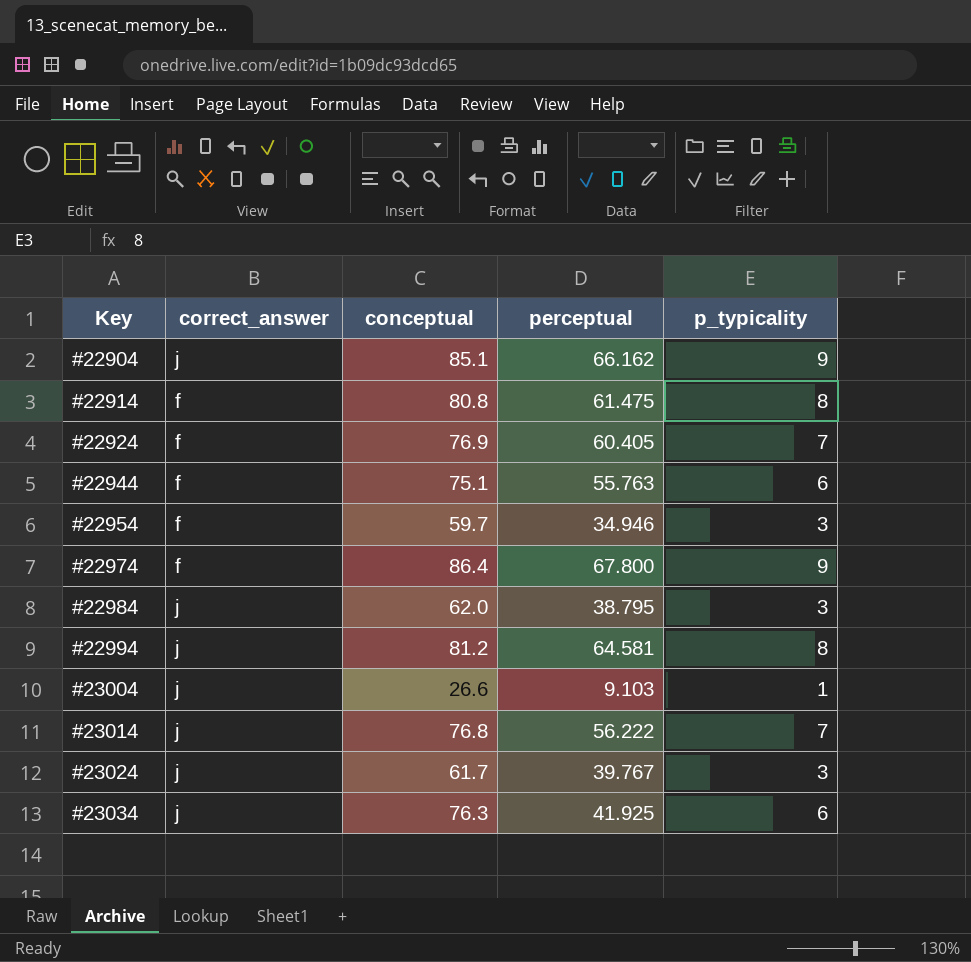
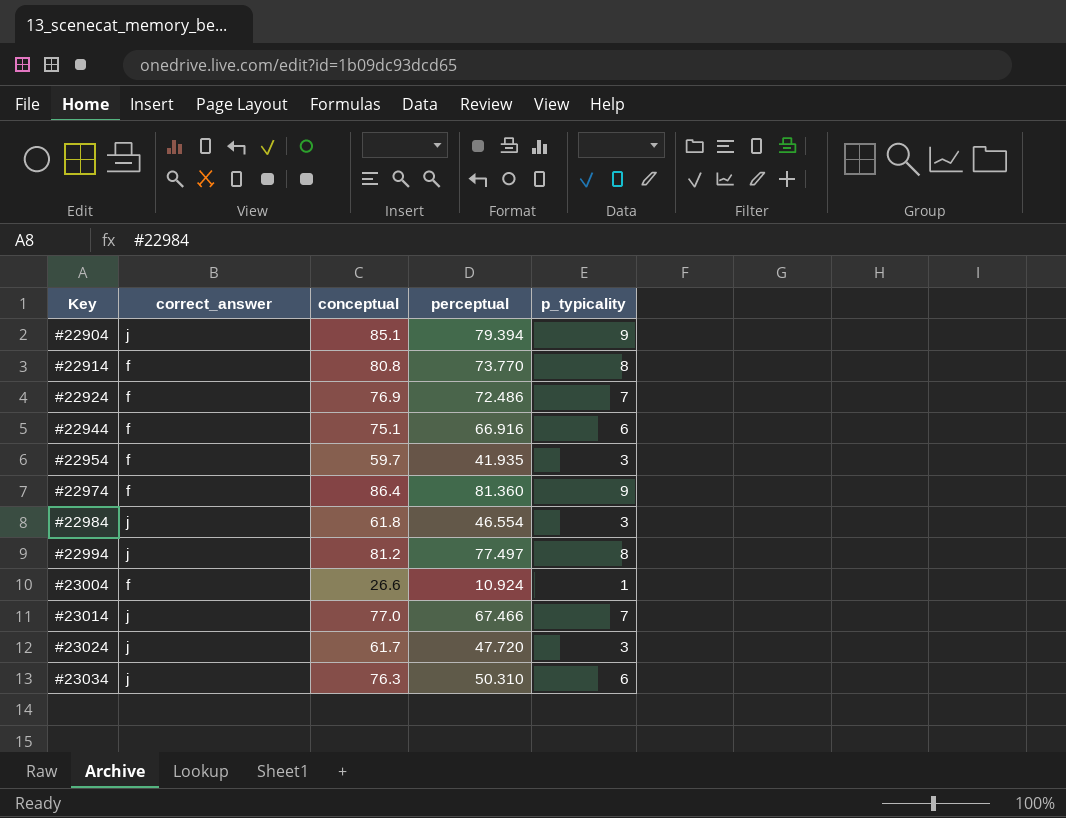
#22904 | perceptual: 66.162 -> 79.394
#22914 | perceptual: 61.475 -> 73.770
#22924 | perceptual: 60.405 -> 72.486
#22944 | perceptual: 55.763 -> 66.916
#22954 | perceptual: 34.946 -> 41.935
#22974 | perceptual: 67.800 -> 81.360
#22984 | conceptual: 62.0 -> 61.8
#22984 | perceptual: 38.795 -> 46.554
#22994 | perceptual: 64.581 -> 77.497
#23004 | correct_answer: j -> f
#23004 | perceptual: 9.103 -> 10.924
#23014 | conceptual: 76.8 -> 77.0
#23014 | perceptual: 56.222 -> 67.466
#23024 | perceptual: 39.767 -> 47.720
#23034 | perceptual: 41.925 -> 50.310

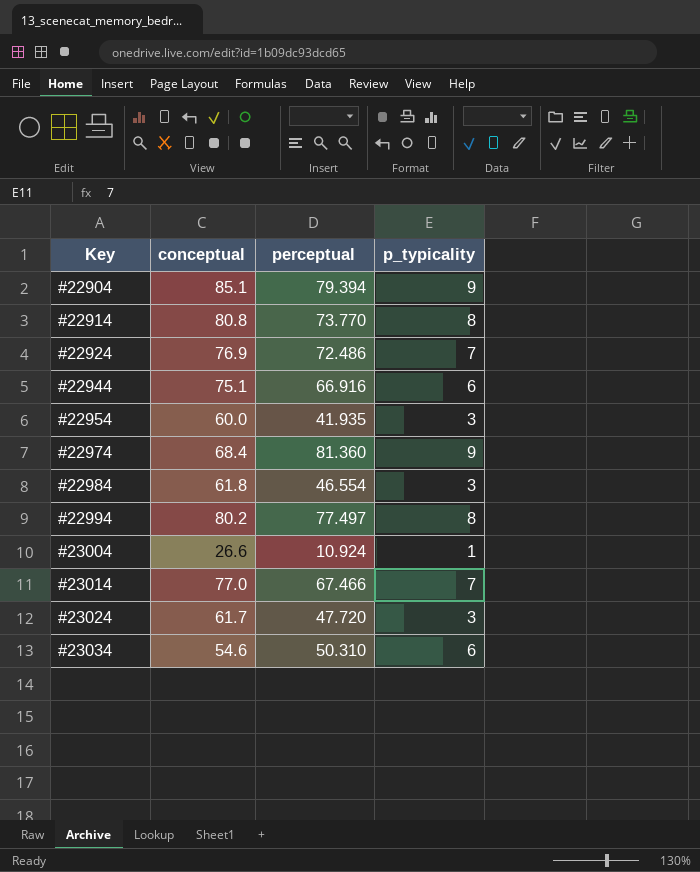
column correct_answer | position: 2 -> none
#22954 | conceptual: 59.7 -> 60.0
#22974 | conceptual: 86.4 -> 68.4
#22994 | conceptual: 81.2 -> 80.2
#23034 | conceptual: 76.3 -> 54.6

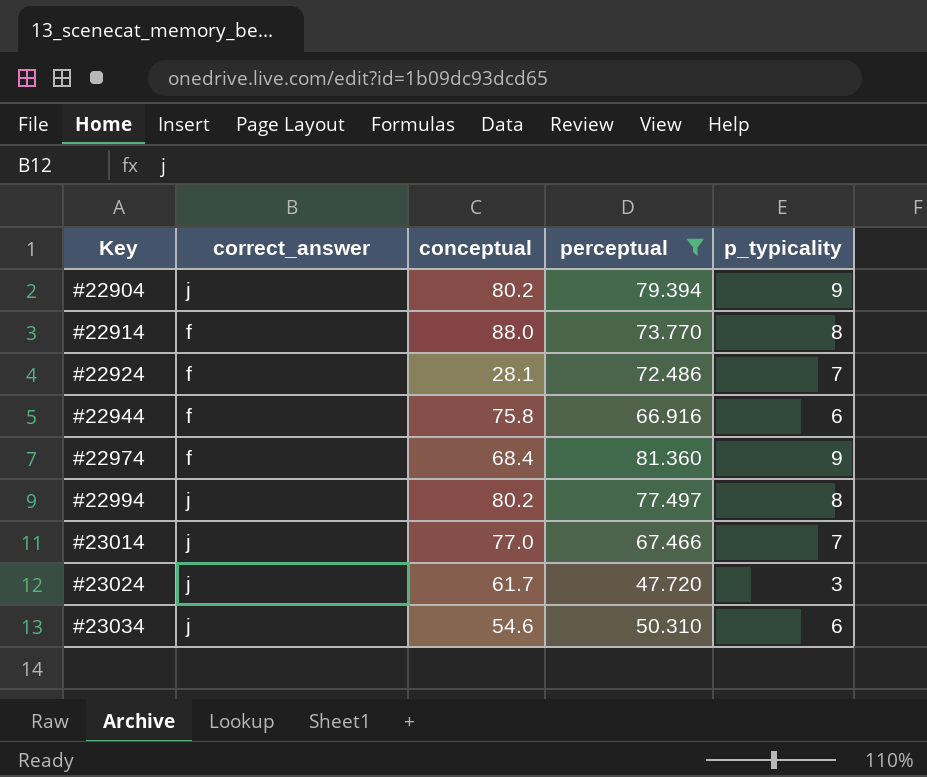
filter: none -> perceptual >= 47.720
column correct_answer | position: none -> 2
#22904 | conceptual: 85.1 -> 80.2
#22914 | conceptual: 80.8 -> 88.0
#22924 | conceptual: 76.9 -> 28.1
#22944 | conceptual: 75.1 -> 75.8

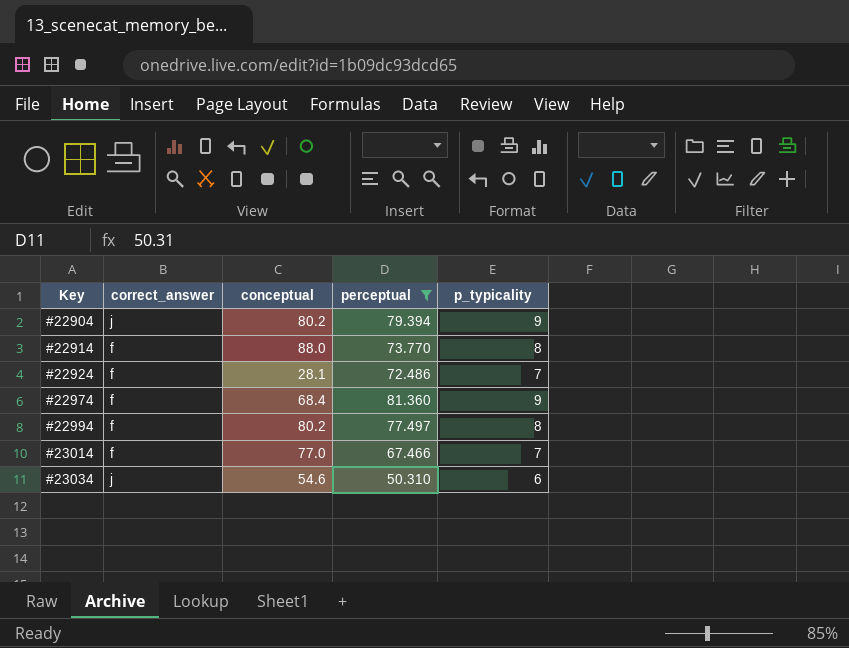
row #22944: f | 75.8 | 66.916 | 6 -> none
row #23024: j | 61.7 | 47.720 | 3 -> none
#22994 | correct_answer: j -> f
#23014 | correct_answer: j -> f

